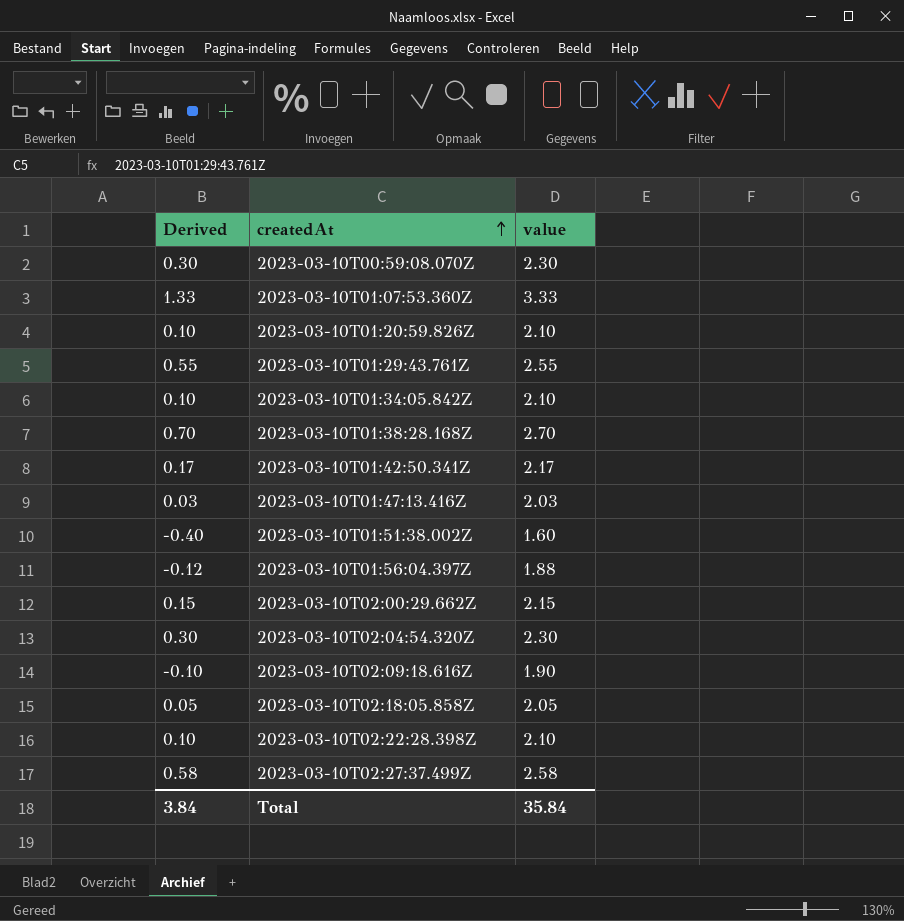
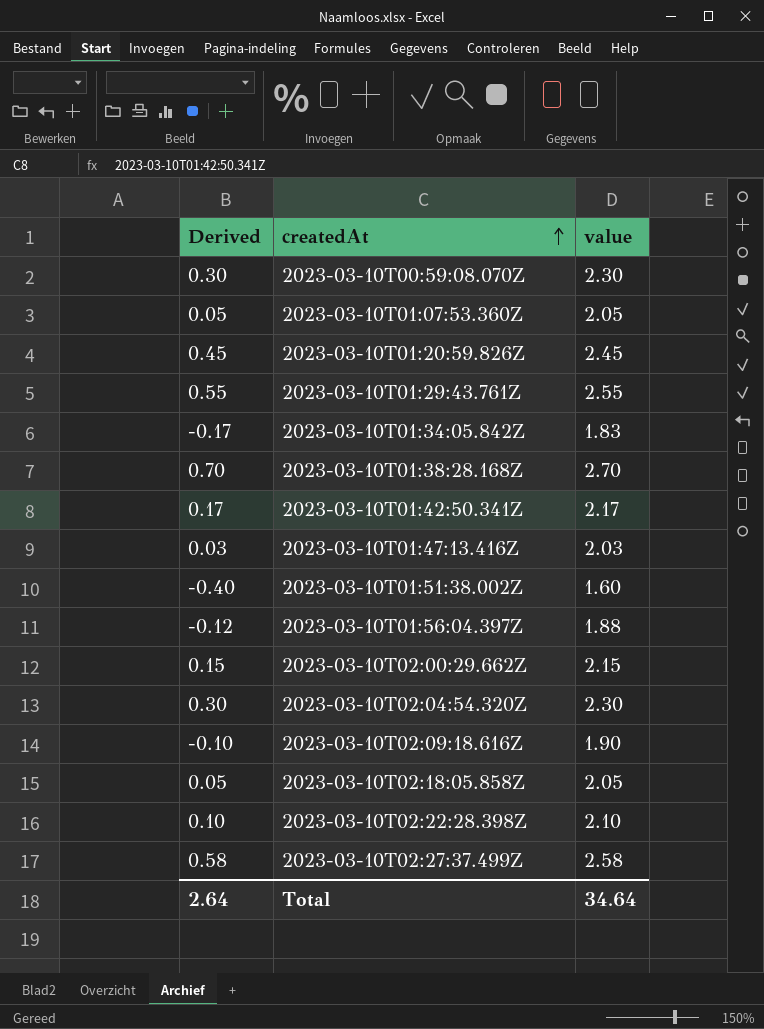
2023-03-10T01:07:53.360Z | Derived: 1.33 -> 0.05
2023-03-10T01:07:53.360Z | value: 3.33 -> 2.05
2023-03-10T01:20:59.826Z | Derived: 0.10 -> 0.45
2023-03-10T01:20:59.826Z | value: 2.10 -> 2.45
2023-03-10T01:34:05.842Z | Derived: 0.10 -> -0.17
2023-03-10T01:34:05.842Z | value: 2.10 -> 1.83
Total | Derived: 3.84 -> 2.64
Total | value: 35.84 -> 34.64

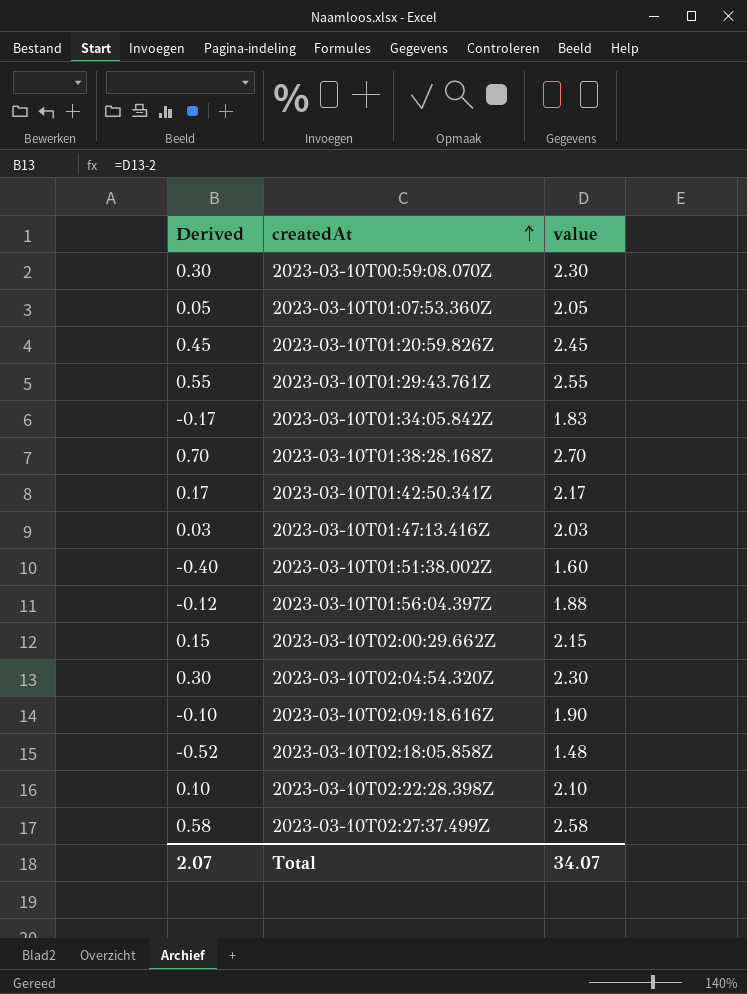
2023-03-10T02:18:05.858Z | Derived: 0.05 -> -0.52
2023-03-10T02:18:05.858Z | value: 2.05 -> 1.48
Total | Derived: 2.64 -> 2.07
Total | value: 34.64 -> 34.07

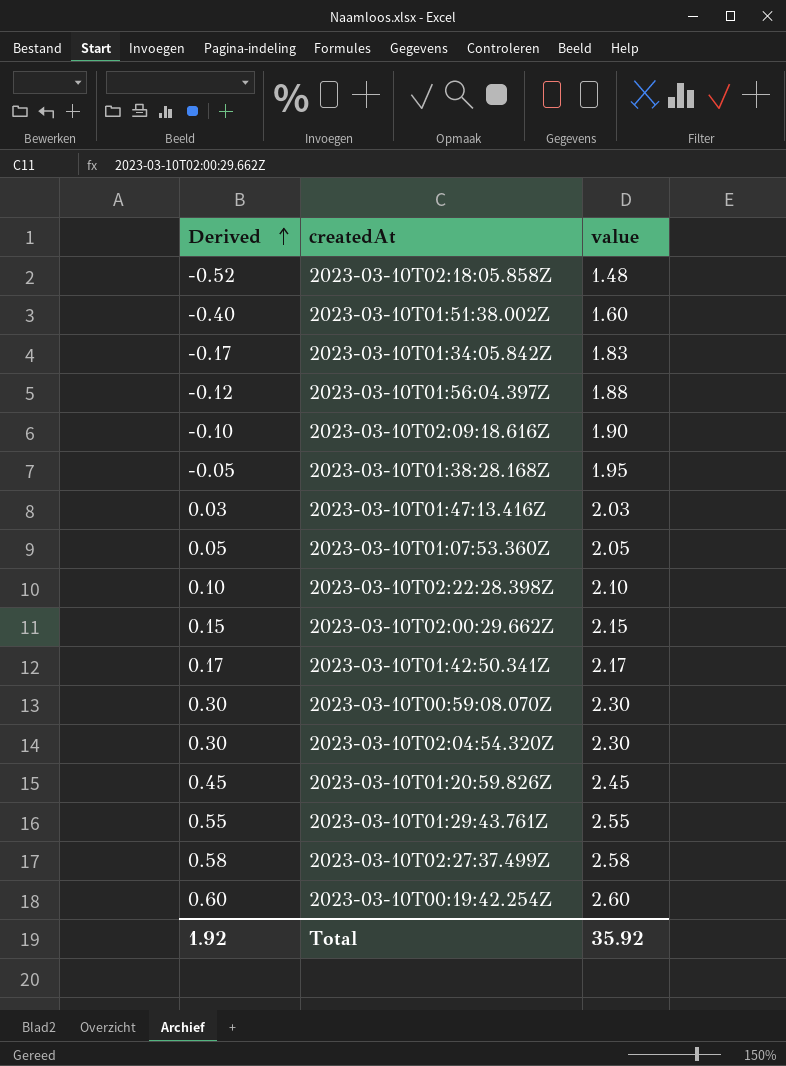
row order: createdAt ascending -> Derived ascending
2023-03-10T01:38:28.168Z | Derived: 0.70 -> -0.05
2023-03-10T01:38:28.168Z | value: 2.70 -> 1.95
row 2023-03-10T00:19:42.254Z: none -> 0.60 | 2.60
Total | Derived: 2.07 -> 1.92
Total | value: 34.07 -> 35.92

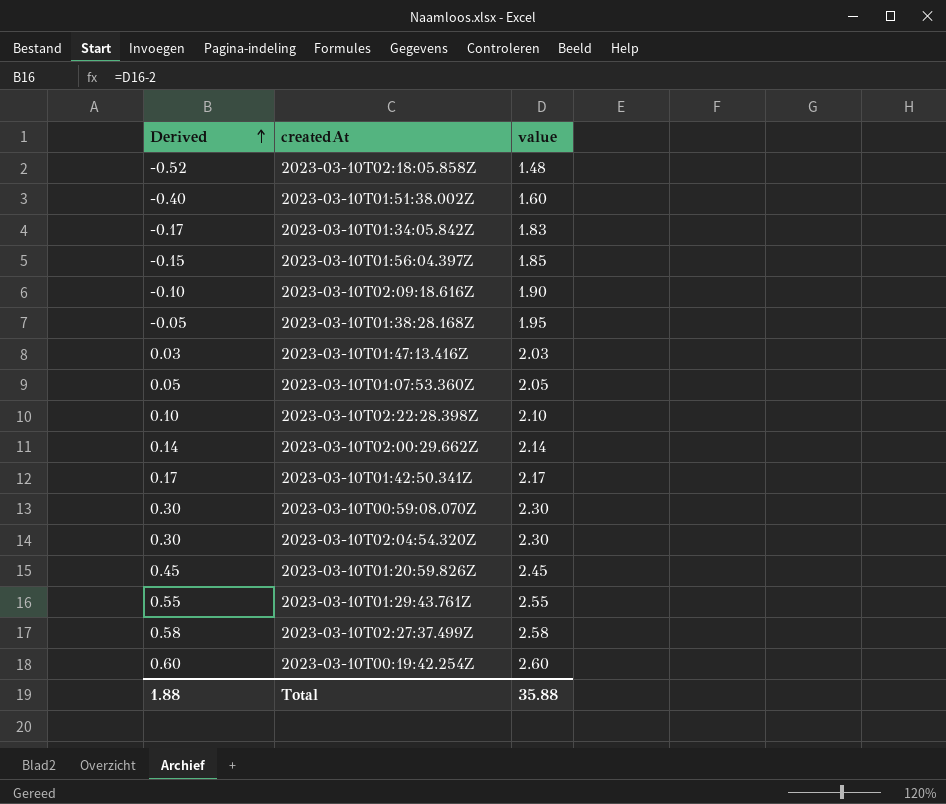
2023-03-10T01:56:04.397Z | Derived: -0.12 -> -0.15
2023-03-10T01:56:04.397Z | value: 1.88 -> 1.85
2023-03-10T02:00:29.662Z | Derived: 0.15 -> 0.14
2023-03-10T02:00:29.662Z | value: 2.15 -> 2.14
Total | Derived: 1.92 -> 1.88
Total | value: 35.92 -> 35.88

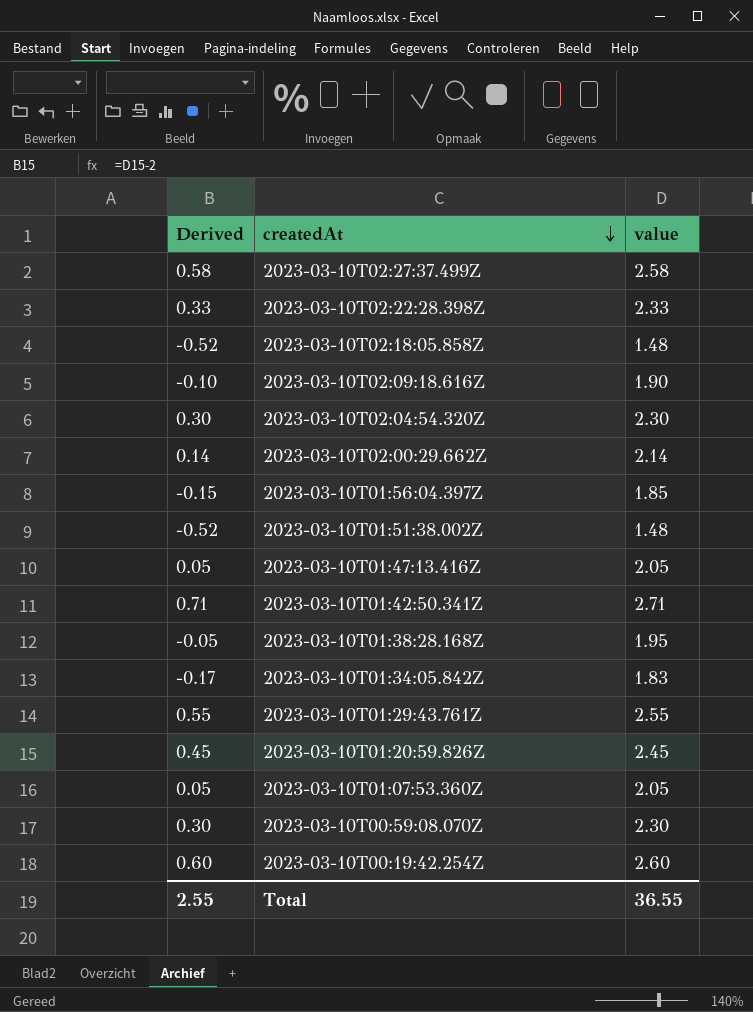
row order: Derived ascending -> createdAt descending
2023-03-10T02:22:28.398Z | Derived: 0.10 -> 0.33
2023-03-10T02:22:28.398Z | value: 2.10 -> 2.33
2023-03-10T01:51:38.002Z | Derived: -0.40 -> -0.52
2023-03-10T01:51:38.002Z | value: 1.60 -> 1.48
2023-03-10T01:47:13.416Z | Derived: 0.03 -> 0.05
2023-03-10T01:47:13.416Z | value: 2.03 -> 2.05
2023-03-10T01:42:50.341Z | Derived: 0.17 -> 0.71
2023-03-10T01:42:50.341Z | value: 2.17 -> 2.71
Total | Derived: 1.88 -> 2.55
Total | value: 35.88 -> 36.55

